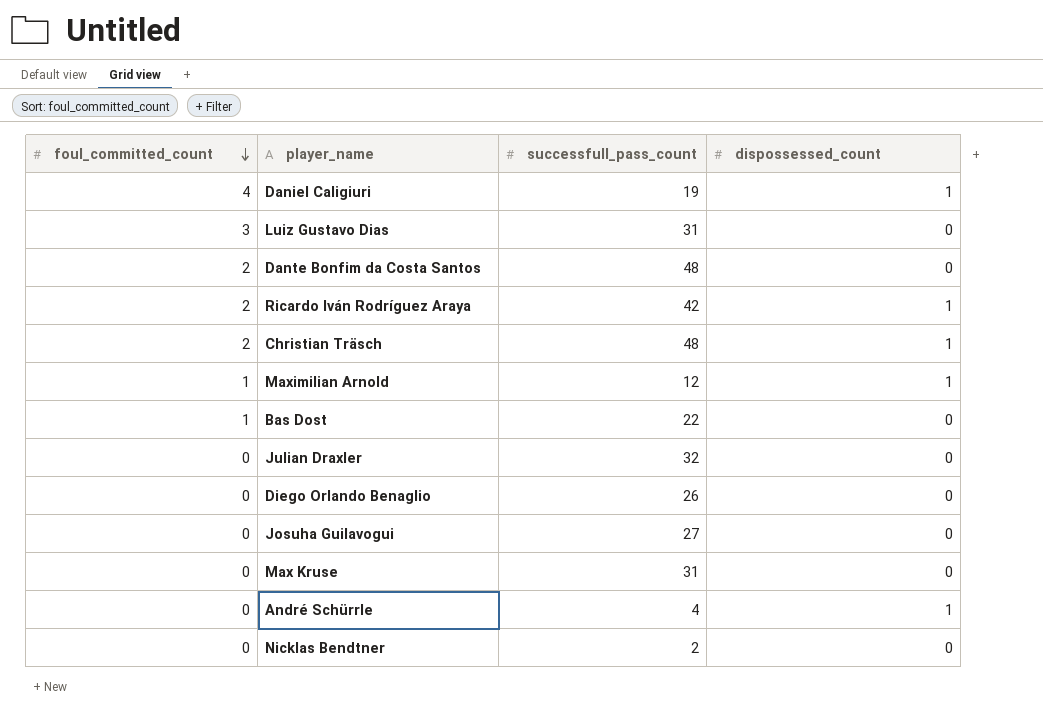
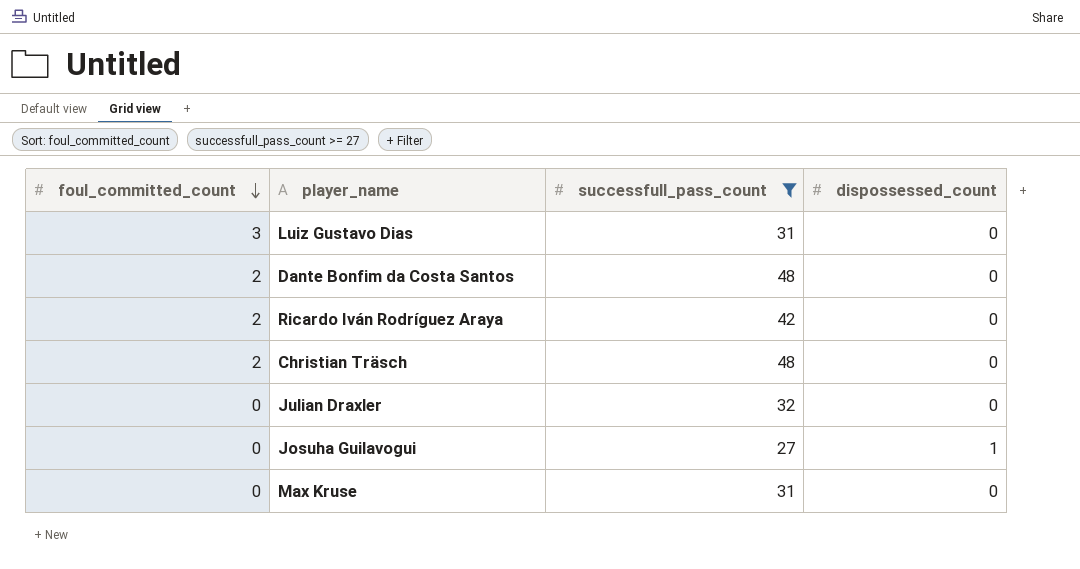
filter: none -> successfull_pass_count >= 27
Ricardo Iván Rodríguez Araya | dispossessed_count: 1 -> 0
Christian Träsch | dispossessed_count: 1 -> 0
Josuha Guilavogui | dispossessed_count: 0 -> 1

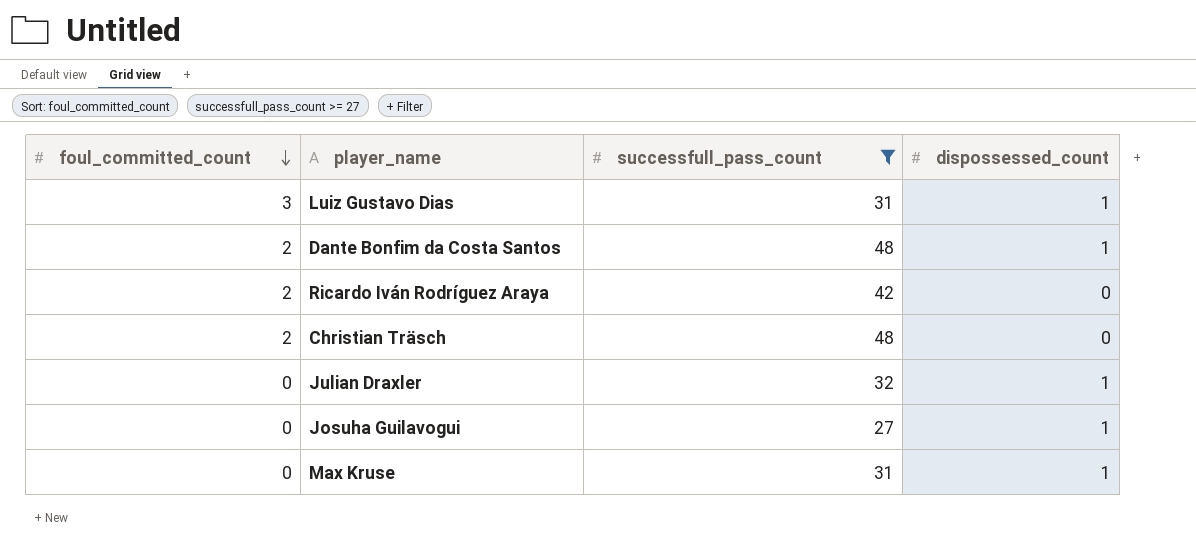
Luiz Gustavo Dias | dispossessed_count: 0 -> 1
Dante Bonfim da Costa Santos | dispossessed_count: 0 -> 1
Julian Draxler | dispossessed_count: 0 -> 1
Max Kruse | dispossessed_count: 0 -> 1

